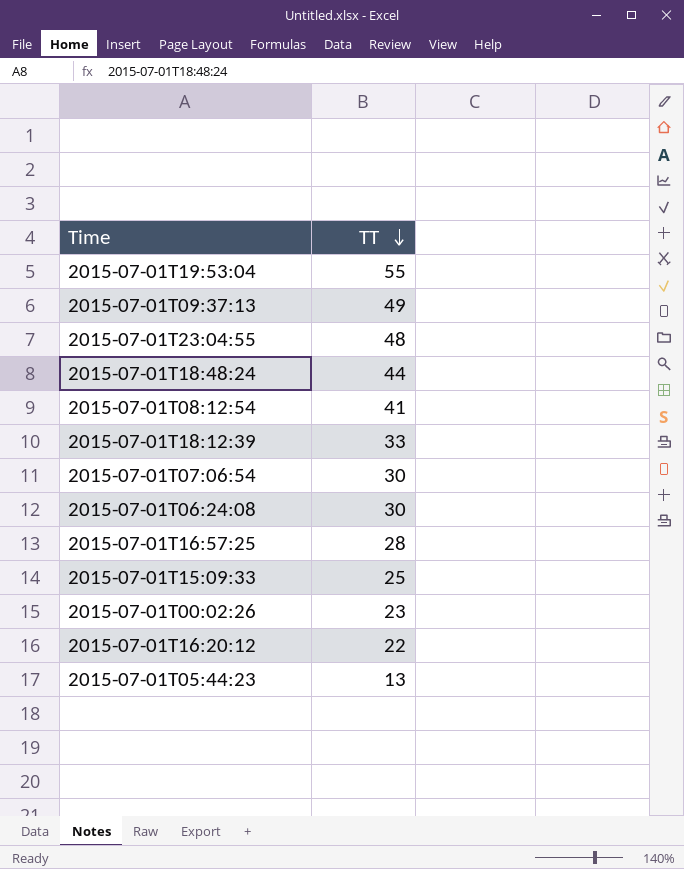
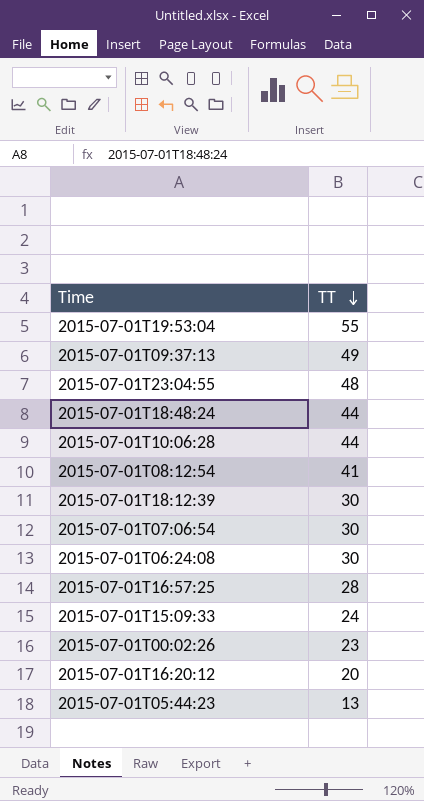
row 2015-07-01T10:06:28: none -> 44
2015-07-01T18:12:39 | TT: 33 -> 30
2015-07-01T15:09:33 | TT: 25 -> 24
2015-07-01T16:20:12 | TT: 22 -> 20

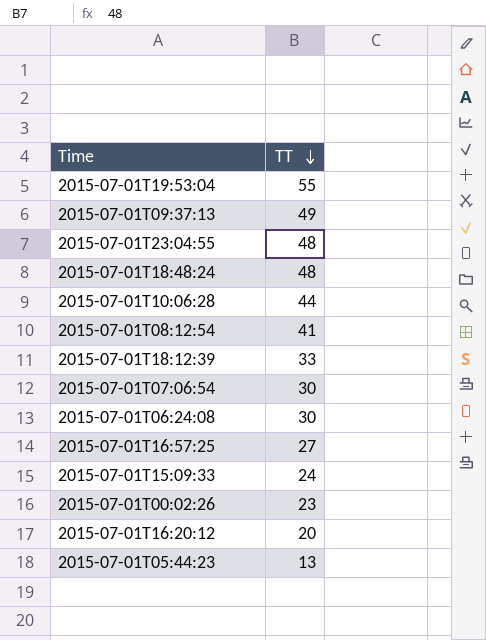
2015-07-01T18:48:24 | TT: 44 -> 48
2015-07-01T18:12:39 | TT: 30 -> 33
2015-07-01T16:57:25 | TT: 28 -> 27

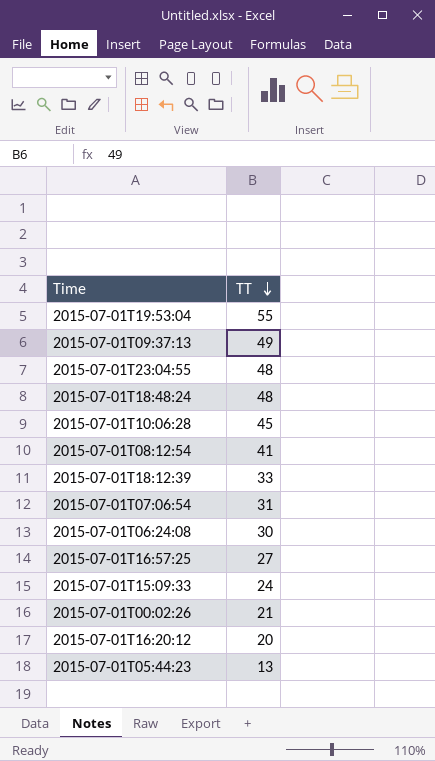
2015-07-01T10:06:28 | TT: 44 -> 45
2015-07-01T07:06:54 | TT: 30 -> 31
2015-07-01T00:02:26 | TT: 23 -> 21

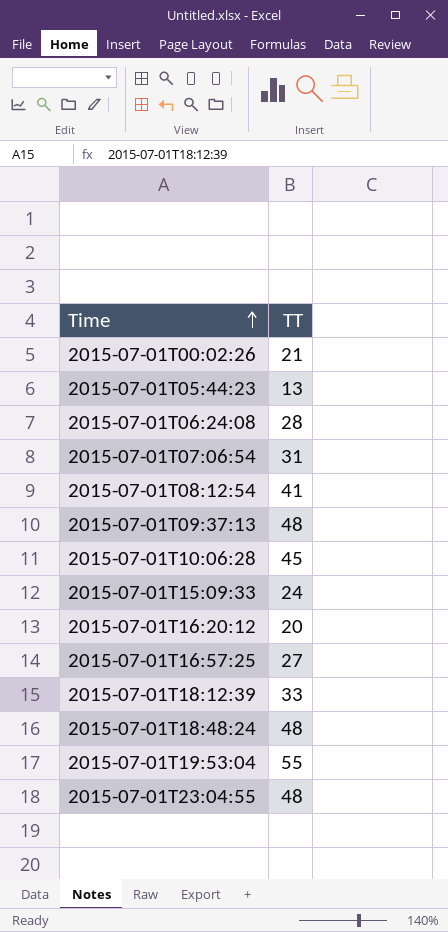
row order: TT descending -> Time ascending
2015-07-01T06:24:08 | TT: 30 -> 28
2015-07-01T09:37:13 | TT: 49 -> 48

